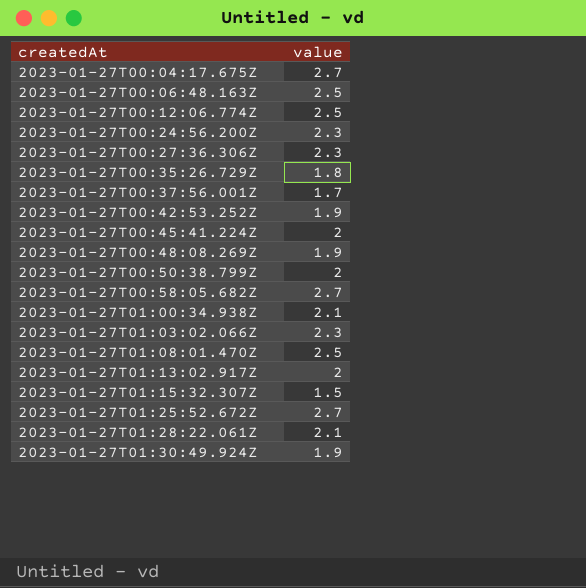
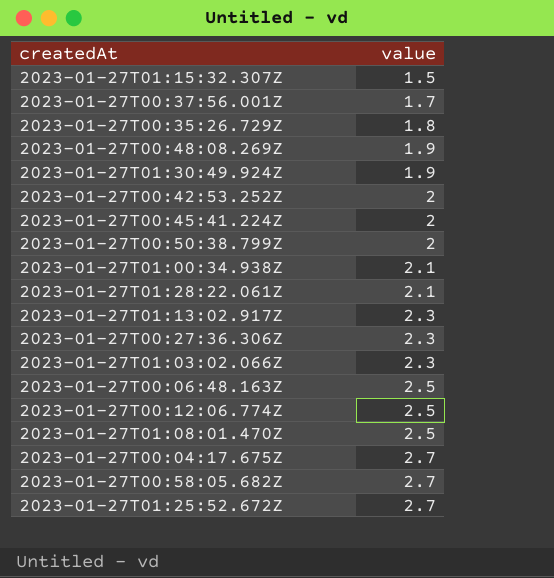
row order: createdAt ascending -> value ascending
row 2023-01-27T00:24:56.200Z: 2.3 -> none
2023-01-27T00:42:53.252Z | value: 1.9 -> 2
2023-01-27T01:13:02.917Z | value: 2 -> 2.3

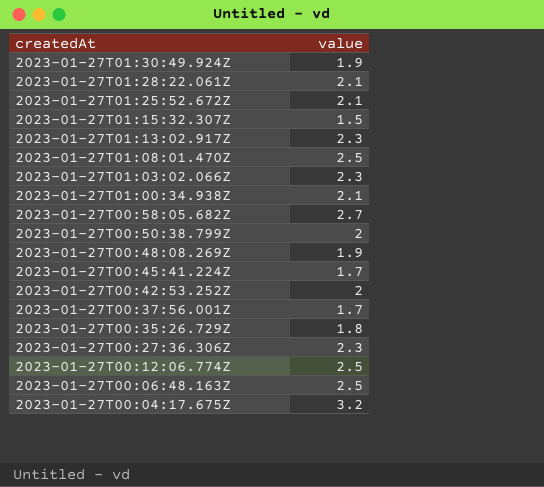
row order: value ascending -> createdAt descending
2023-01-27T01:25:52.672Z | value: 2.7 -> 2.1
2023-01-27T00:45:41.224Z | value: 2 -> 1.7
2023-01-27T00:04:17.675Z | value: 2.7 -> 3.2

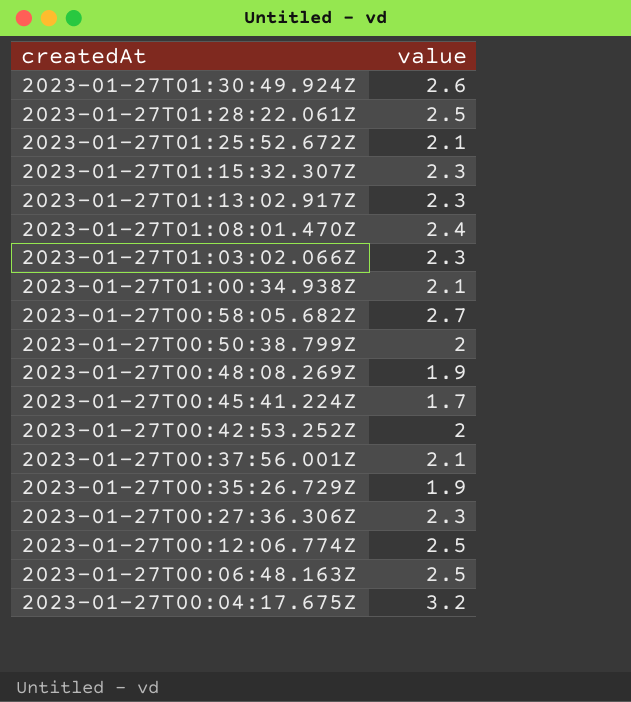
2023-01-27T01:30:49.924Z | value: 1.9 -> 2.6
2023-01-27T01:28:22.061Z | value: 2.1 -> 2.5
2023-01-27T01:15:32.307Z | value: 1.5 -> 2.3
2023-01-27T01:08:01.470Z | value: 2.5 -> 2.4
2023-01-27T00:37:56.001Z | value: 1.7 -> 2.1
2023-01-27T00:35:26.729Z | value: 1.8 -> 1.9

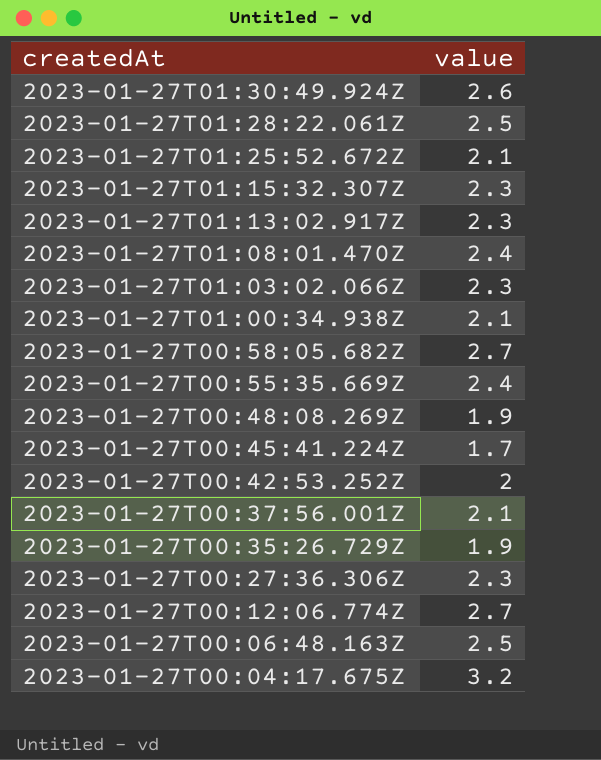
row 2023-01-27T00:50:38.799Z: 2 -> none
row 2023-01-27T00:55:35.669Z: none -> 2.4
2023-01-27T00:12:06.774Z | value: 2.5 -> 2.7

